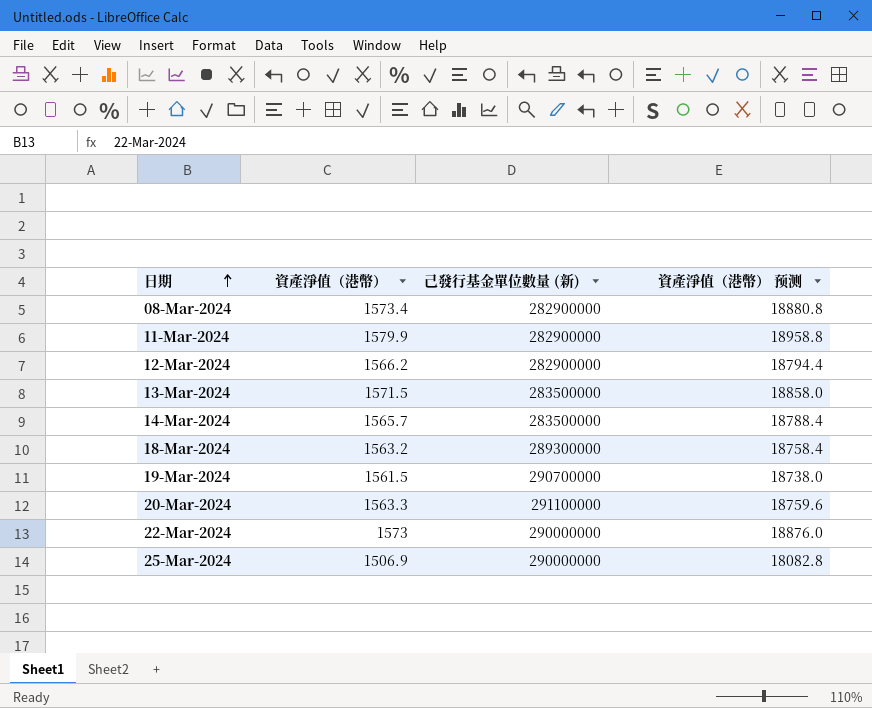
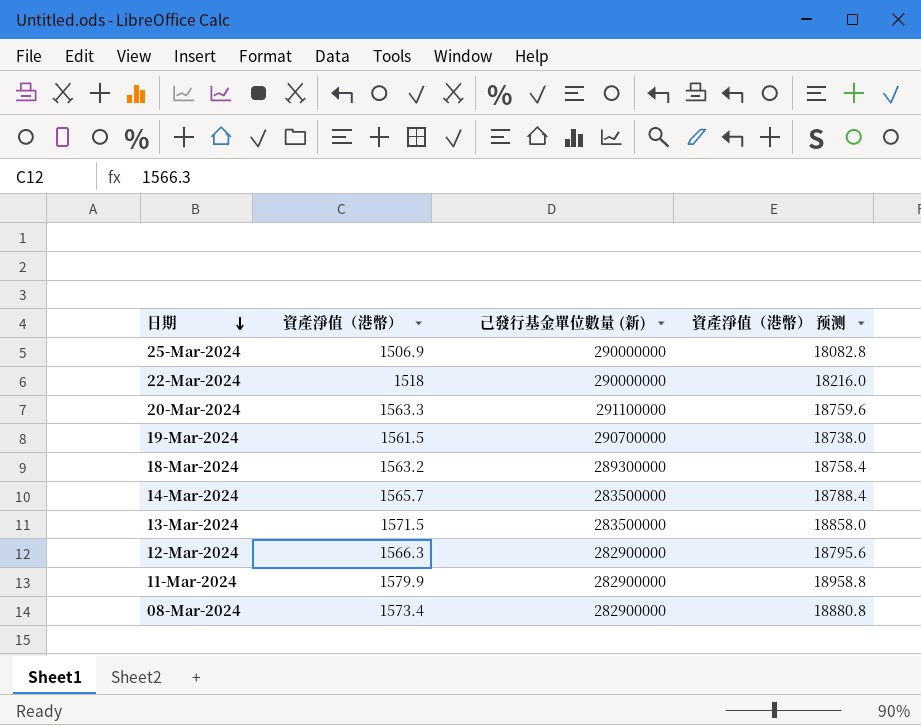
row order: 日期 ascending -> 日期 descending
22-Mar-2024 | 資產淨值（港幣）: 1573 -> 1518
22-Mar-2024 | 資產淨值（港幣） 预测: 18876.0 -> 18216.0
12-Mar-2024 | 資產淨值（港幣）: 1566.2 -> 1566.3
12-Mar-2024 | 資產淨值（港幣） 预测: 18794.4 -> 18795.6

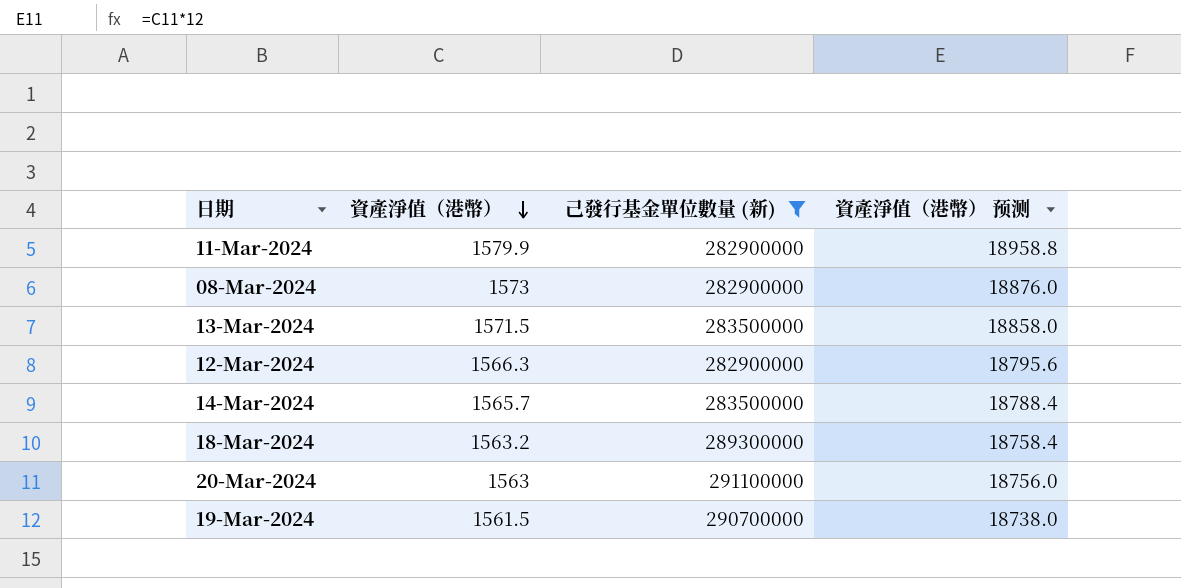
filter: none -> 己發行基金單位數量 (新) != 290000000
row order: 日期 descending -> 資產淨值（港幣） descending
08-Mar-2024 | 資產淨值（港幣）: 1573.4 -> 1573
08-Mar-2024 | 資產淨值（港幣） 预测: 18880.8 -> 18876.0
20-Mar-2024 | 資產淨值（港幣）: 1563.3 -> 1563
20-Mar-2024 | 資產淨值（港幣） 预测: 18759.6 -> 18756.0

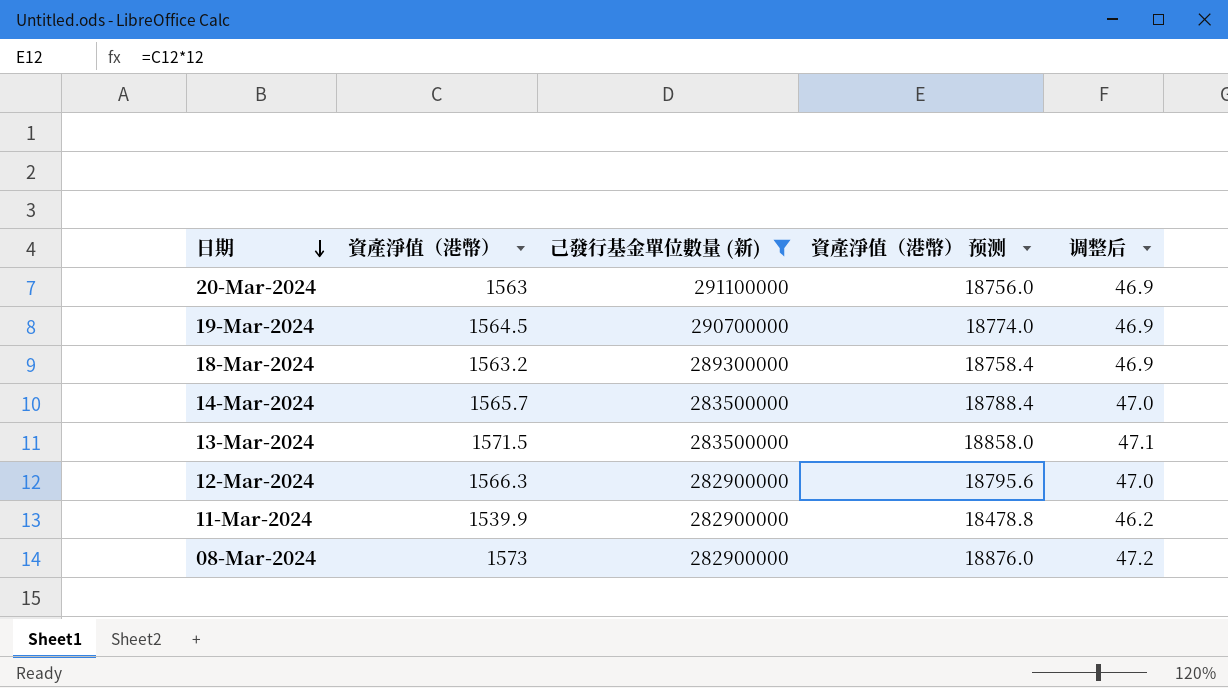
row order: 資產淨值（港幣） descending -> 日期 descending
column 调整后 | formula: none -> [資產淨值（港幣）] * 0.03
19-Mar-2024 | 資產淨值（港幣）: 1561.5 -> 1564.5
19-Mar-2024 | 資產淨值（港幣） 预测: 18738.0 -> 18774.0
11-Mar-2024 | 資產淨值（港幣）: 1579.9 -> 1539.9
11-Mar-2024 | 資產淨值（港幣） 预测: 18958.8 -> 18478.8

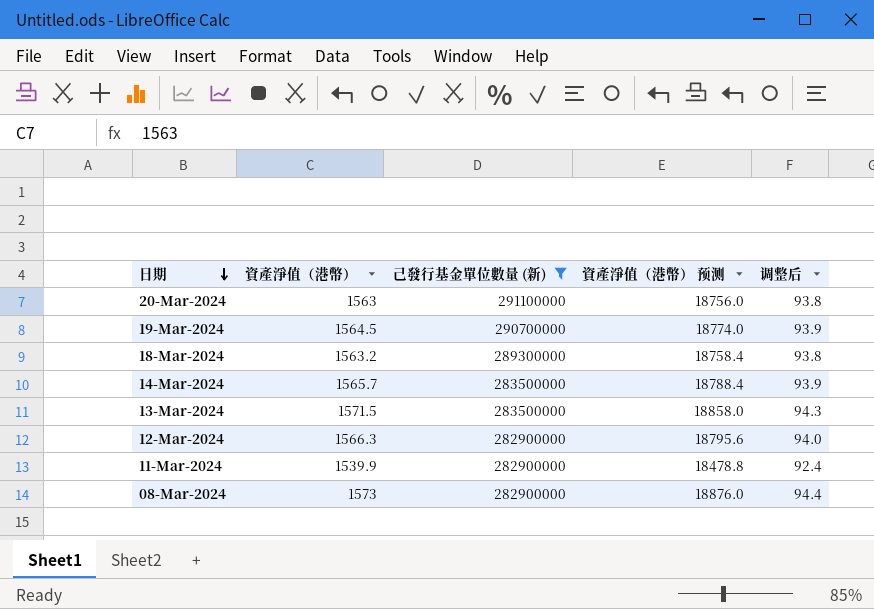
column 调整后 | formula: [資產淨值（港幣）] * 0.03 -> [資產淨值（港幣）] * 0.06

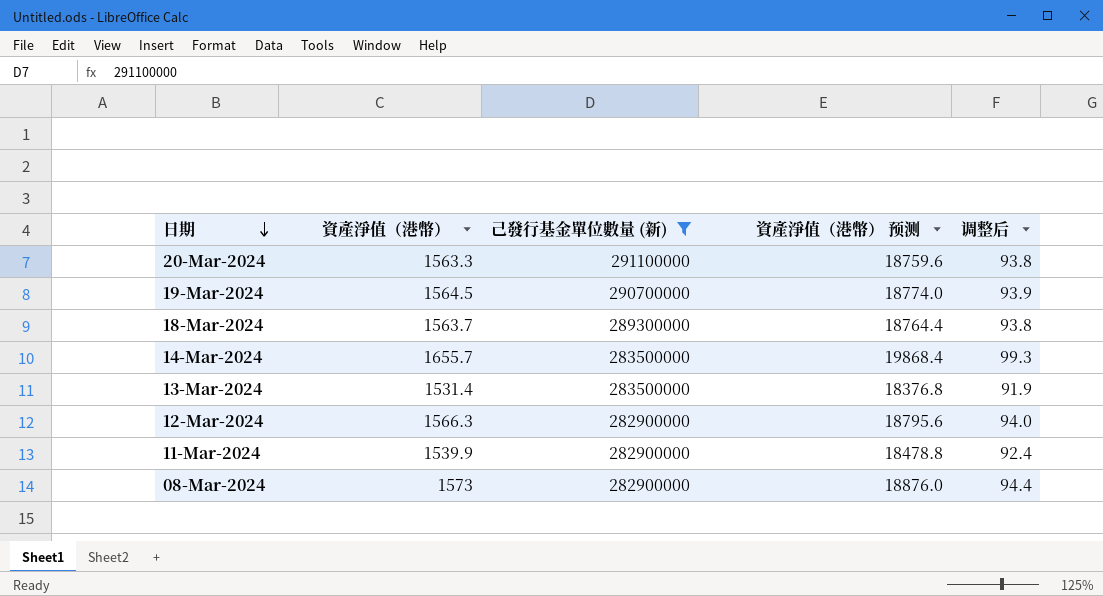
20-Mar-2024 | 資產淨值（港幣）: 1563 -> 1563.3
20-Mar-2024 | 資產淨值（港幣） 预测: 18756.0 -> 18759.6
18-Mar-2024 | 資產淨值（港幣）: 1563.2 -> 1563.7
18-Mar-2024 | 資產淨值（港幣） 预测: 18758.4 -> 18764.4
14-Mar-2024 | 資產淨值（港幣）: 1565.7 -> 1655.7
14-Mar-2024 | 資產淨值（港幣） 预测: 18788.4 -> 19868.4
14-Mar-2024 | 调整后: 93.9 -> 99.3
13-Mar-2024 | 資產淨值（港幣）: 1571.5 -> 1531.4
13-Mar-2024 | 資產淨值（港幣） 预测: 18858.0 -> 18376.8
13-Mar-2024 | 调整后: 94.3 -> 91.9

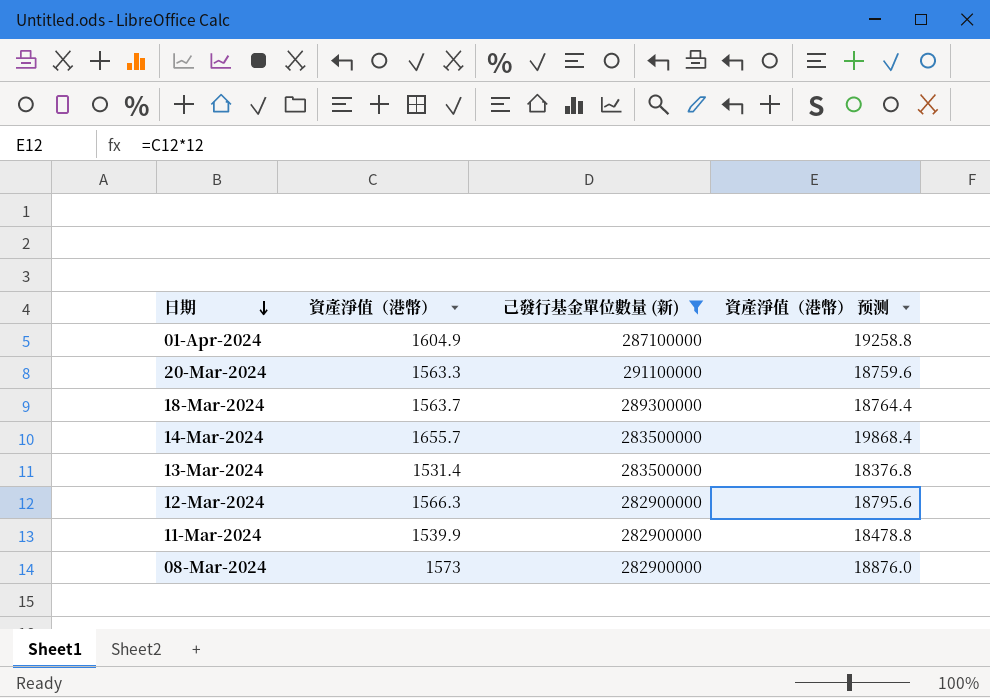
column 调整后 | formula: [資產淨值（港幣）] * 0.06 -> none
row 19-Mar-2024: 1564.5 | 290700000 | 18774.0 | 93.9 -> none
row 01-Apr-2024: none -> 1604.9 | 287100000 | 19258.8

